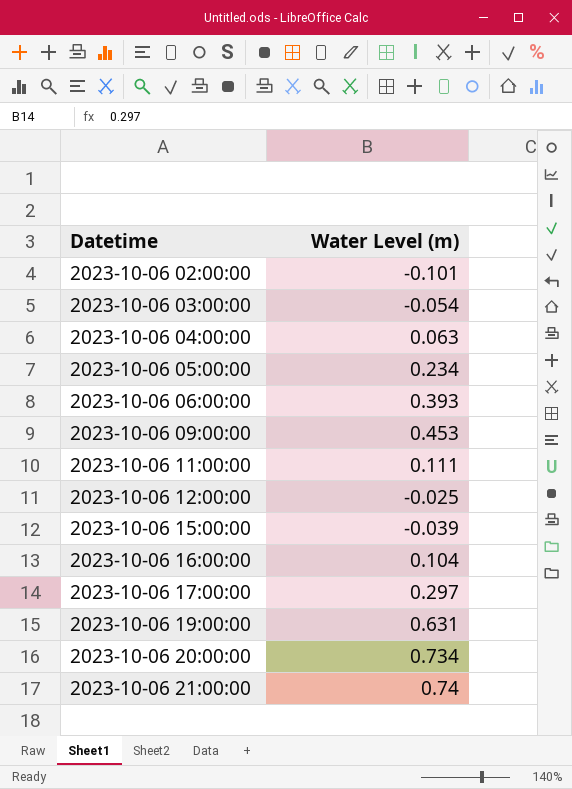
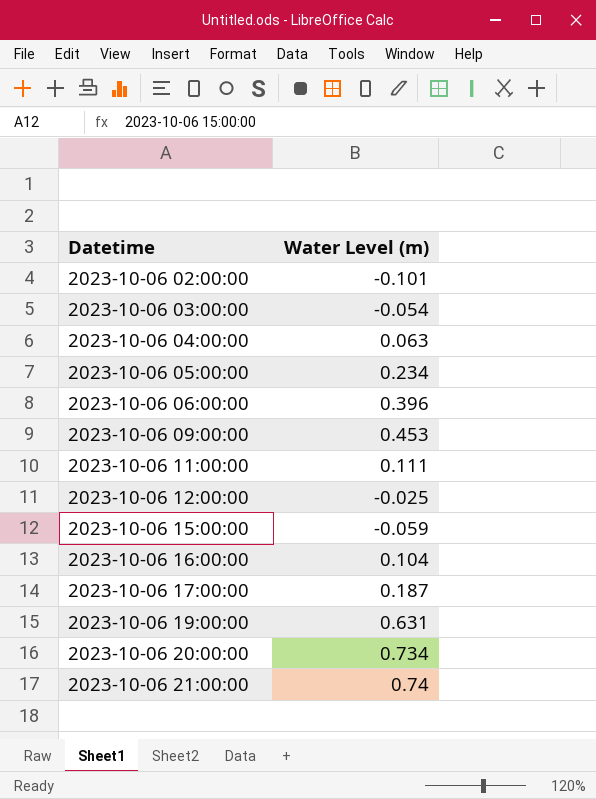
2023-10-06 06:00:00 | Water Level (m): 0.393 -> 0.396
2023-10-06 15:00:00 | Water Level (m): -0.039 -> -0.059
2023-10-06 17:00:00 | Water Level (m): 0.297 -> 0.187

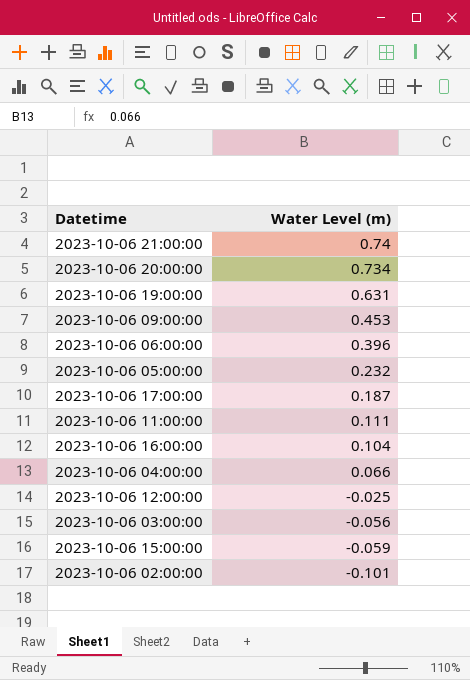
row order: Datetime ascending -> Water Level (m) descending
2023-10-06 05:00:00 | Water Level (m): 0.234 -> 0.232
2023-10-06 04:00:00 | Water Level (m): 0.063 -> 0.066
2023-10-06 03:00:00 | Water Level (m): -0.054 -> -0.056

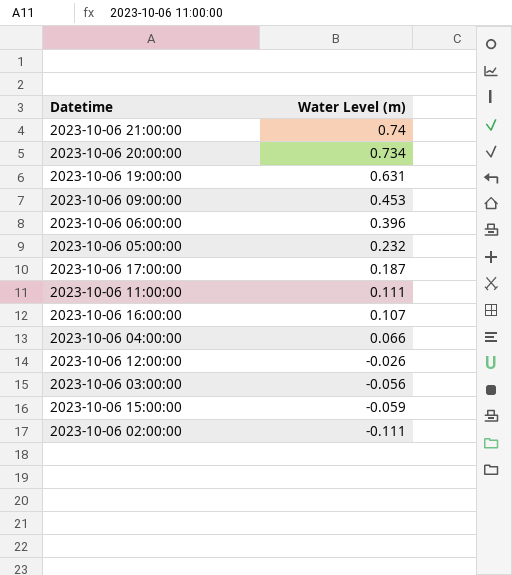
2023-10-06 16:00:00 | Water Level (m): 0.104 -> 0.107
2023-10-06 12:00:00 | Water Level (m): -0.025 -> -0.026
2023-10-06 02:00:00 | Water Level (m): -0.101 -> -0.111

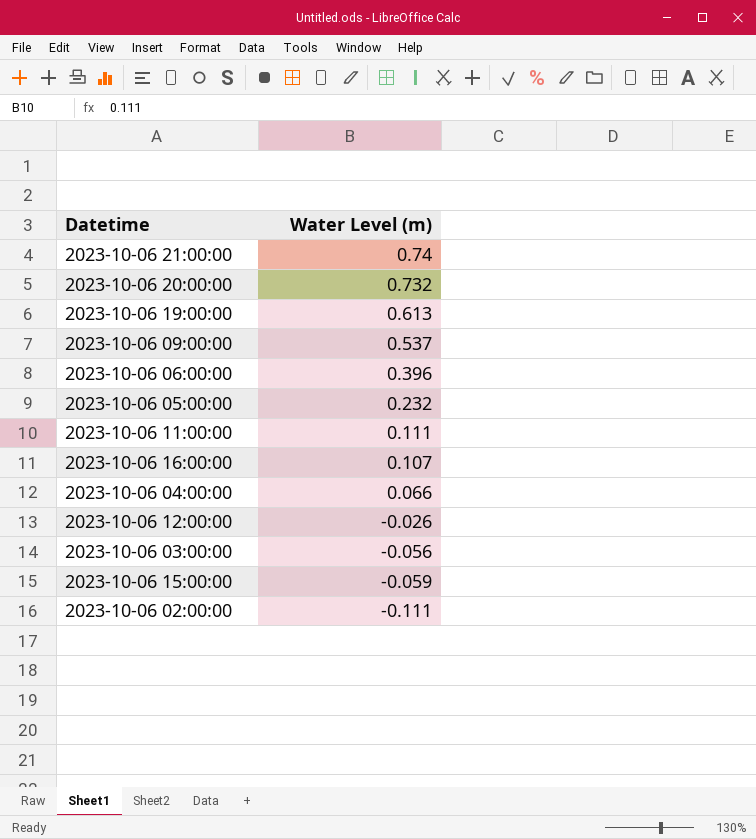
row 2023-10-06 17:00:00: 0.187 -> none
2023-10-06 20:00:00 | Water Level (m): 0.734 -> 0.732
2023-10-06 19:00:00 | Water Level (m): 0.631 -> 0.613
2023-10-06 09:00:00 | Water Level (m): 0.453 -> 0.537

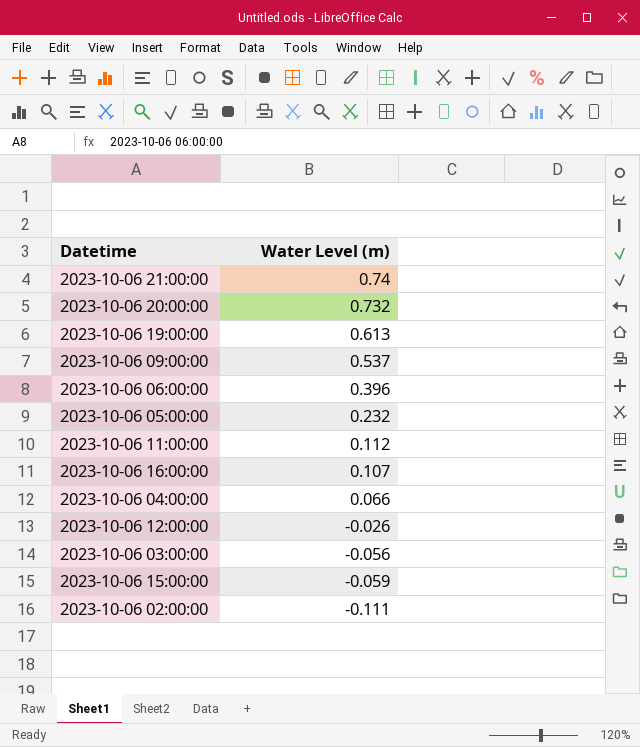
2023-10-06 11:00:00 | Water Level (m): 0.111 -> 0.112

